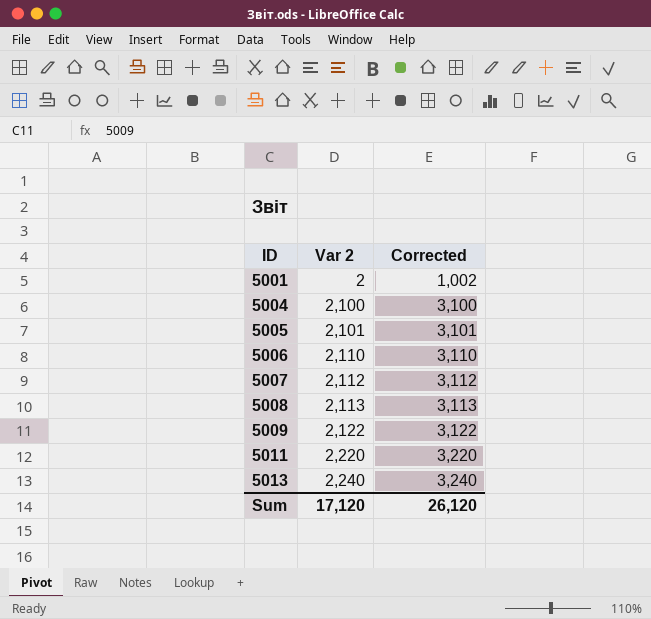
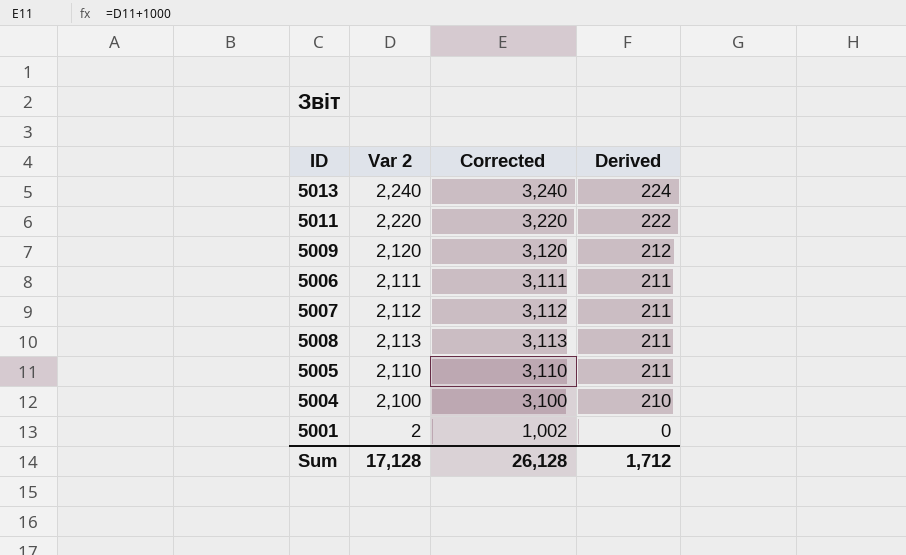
row order: ID ascending -> Derived descending
column Derived | formula: none -> [Var 2] * 0.1
5009 | Var 2: 2,122 -> 2,120
5009 | Corrected: 3,122 -> 3,120
5006 | Var 2: 2,110 -> 2,111
5006 | Corrected: 3,110 -> 3,111
5005 | Var 2: 2,101 -> 2,110
5005 | Corrected: 3,101 -> 3,110
Sum | Var 2: 17,120 -> 17,128
Sum | Corrected: 26,120 -> 26,128

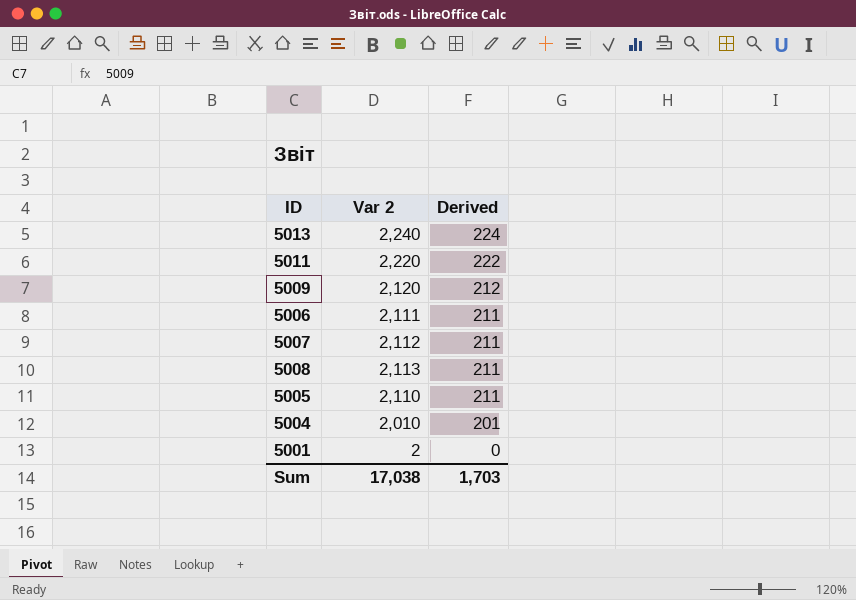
column Corrected | formula: [Var 2] + 1000 -> none
5004 | Var 2: 2,100 -> 2,010
5004 | Derived: 210 -> 201
Sum | Var 2: 17,128 -> 17,038
Sum | Derived: 1,712 -> 1,703

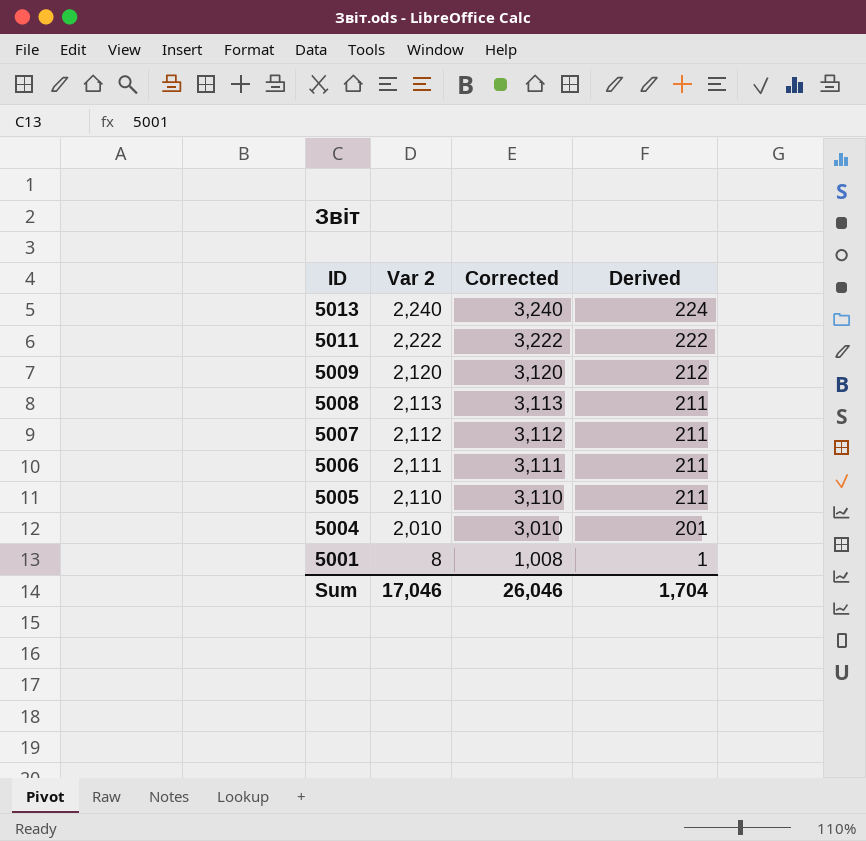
row order: Derived descending -> ID descending
column Corrected | formula: none -> [Var 2] + 1000
5011 | Var 2: 2,220 -> 2,222
5001 | Var 2: 2 -> 8
5001 | Derived: 0 -> 1
Sum | Var 2: 17,038 -> 17,046
Sum | Derived: 1,703 -> 1,704

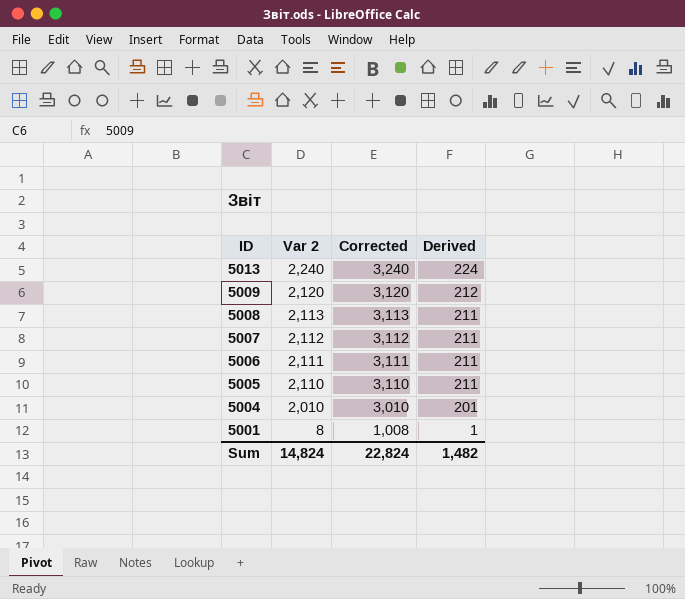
row 5011: 2,222 | 3,222 | 222 -> none
Sum | Var 2: 17,046 -> 14,824
Sum | Corrected: 26,046 -> 22,824
Sum | Derived: 1,704 -> 1,482

